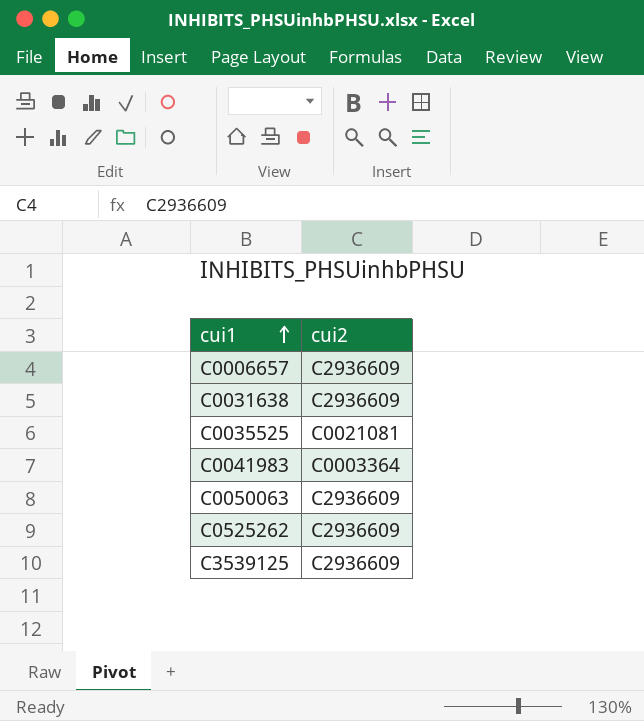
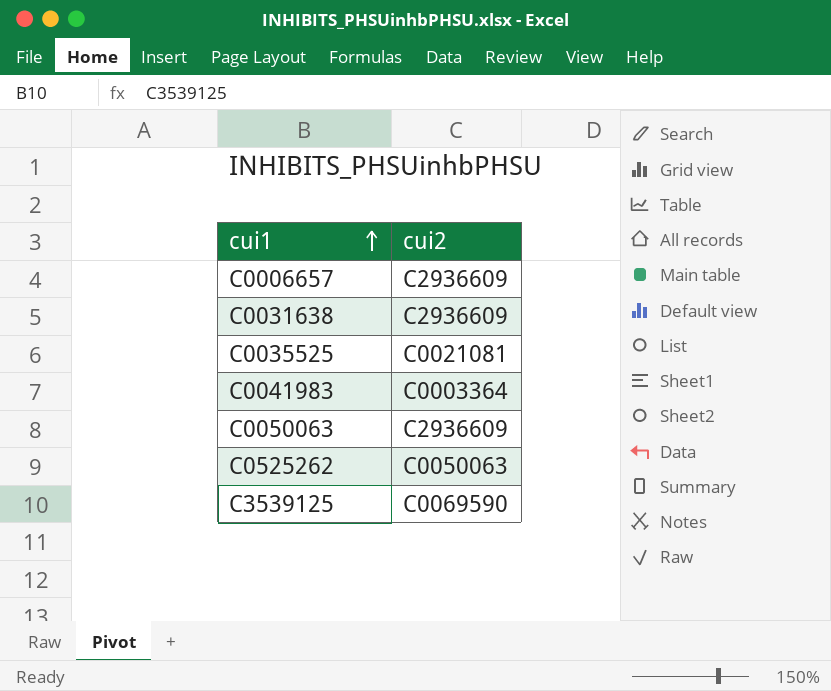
C0525262 | cui2: C2936609 -> C0050063
C3539125 | cui2: C2936609 -> C0069590

